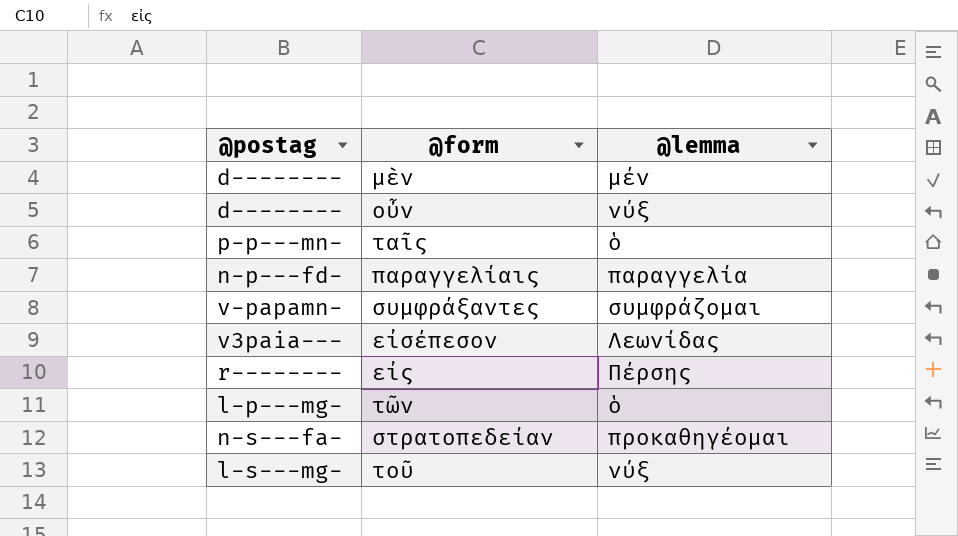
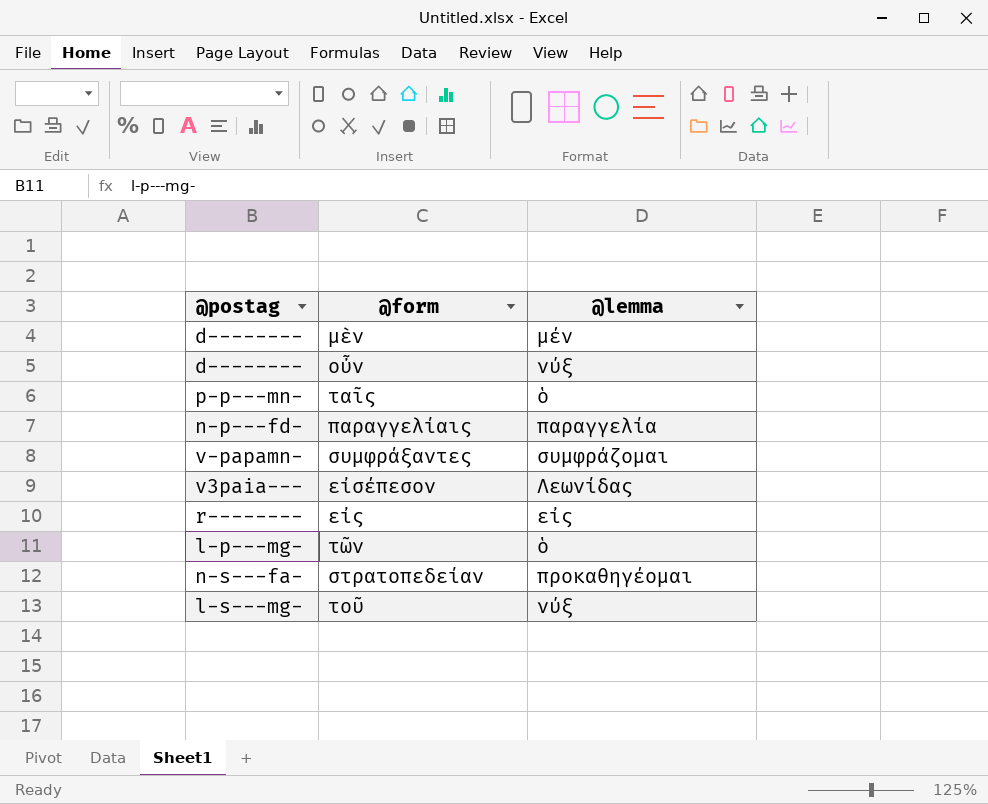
εἰς | @lemma: Πέρσης -> εἰς

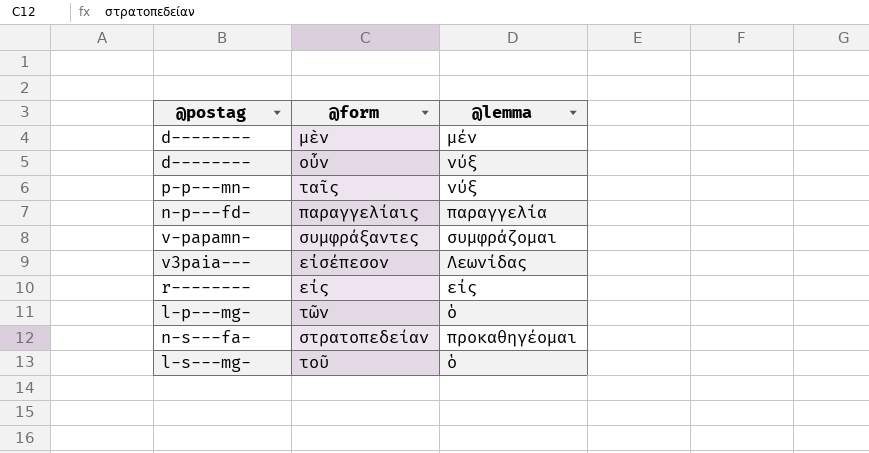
ταῖς | @lemma: ὁ -> νύξ
τοῦ | @lemma: νύξ -> ὁ

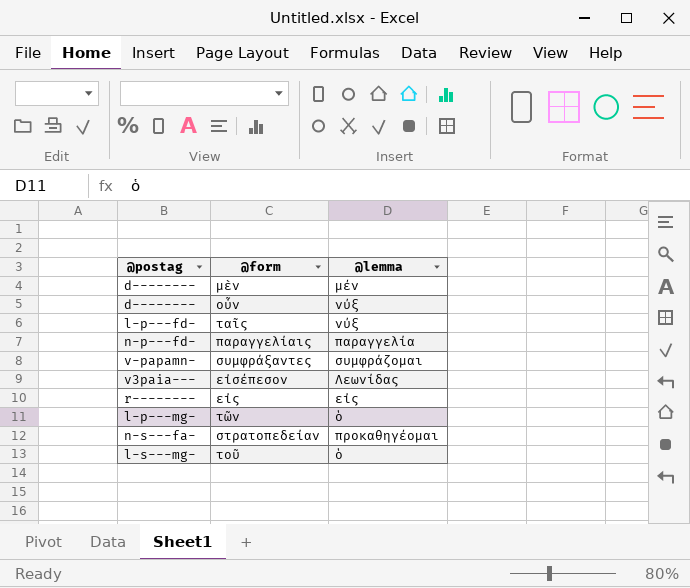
ταῖς | @postag: p-p---mn- -> l-p---fd-

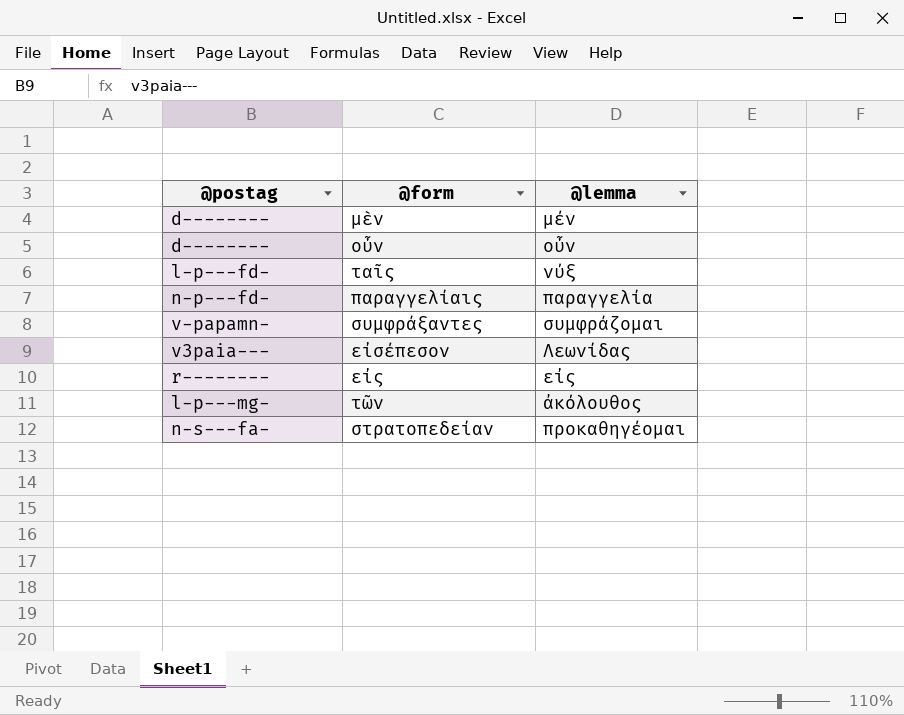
row τοῦ: l-s---mg- | ὁ -> none
οὖν | @lemma: νύξ -> οὖν
τῶν | @lemma: ὁ -> ἀκόλουθος

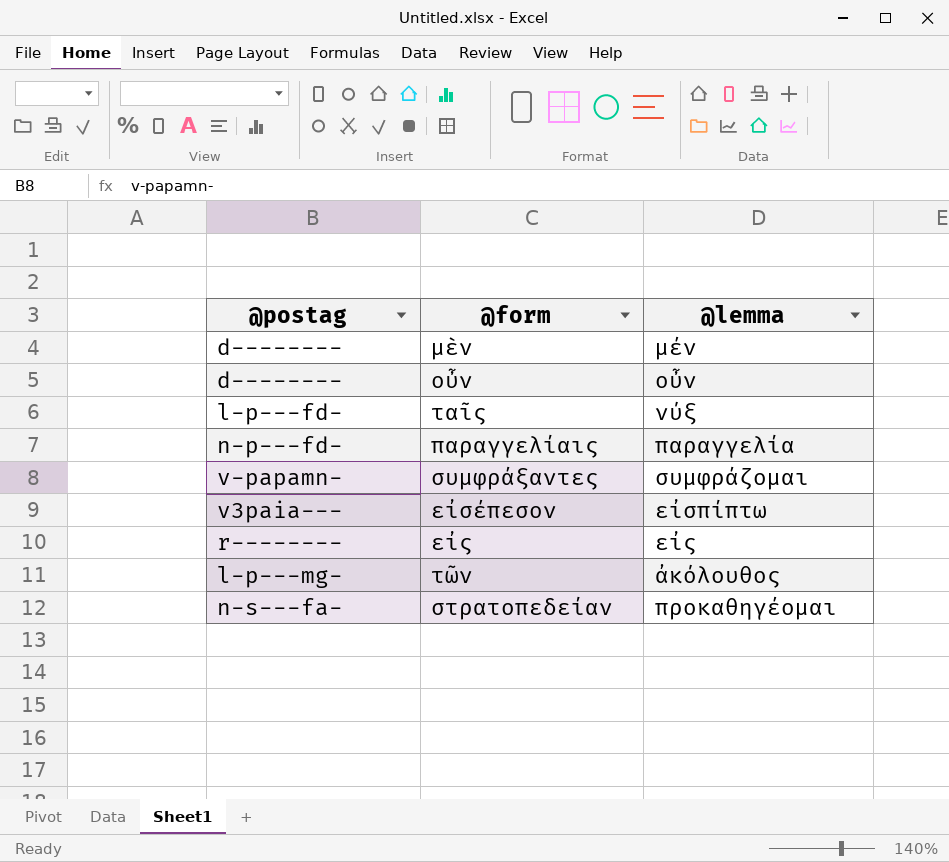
εἰσέπεσον | @lemma: Λεωνίδας -> εἰσπίπτω

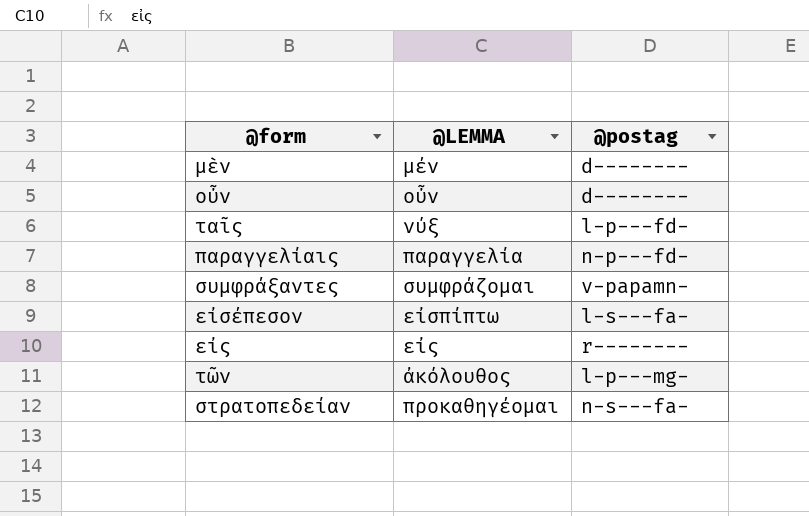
column name: @lemma -> @LEMMA
column @postag | position: 1 -> 3
εἰσέπεσον | @postag: v3paia--- -> l-s---fa-

